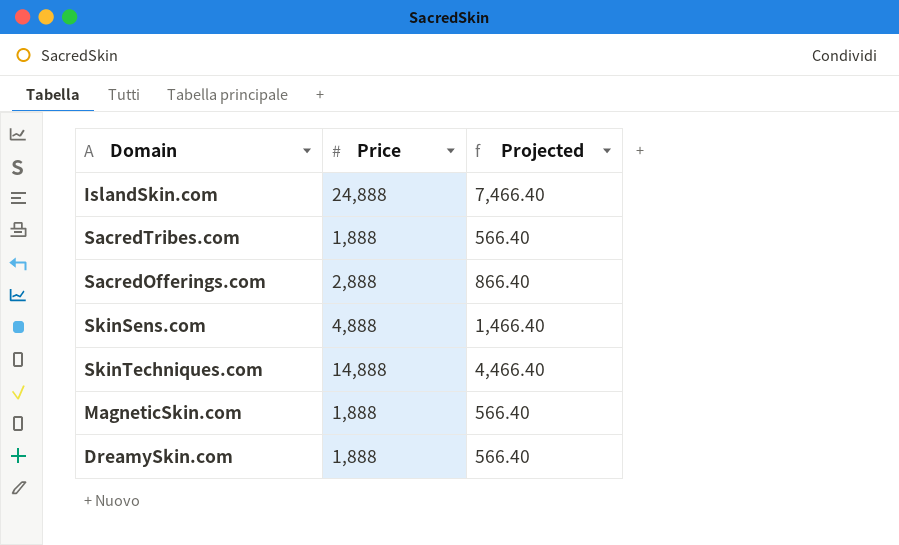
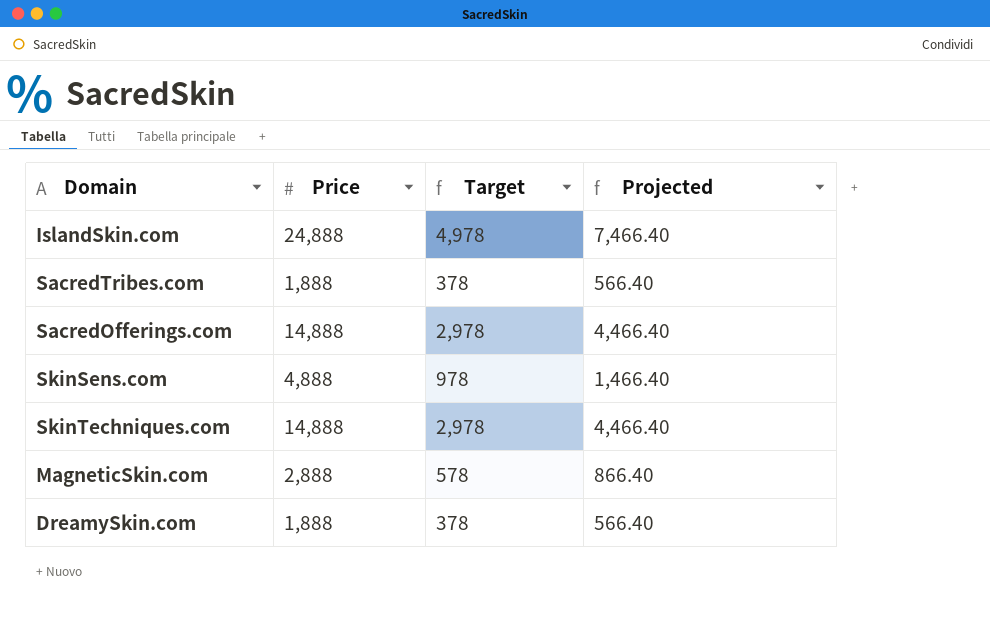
column Target | formula: none -> [Price] * 0.2
SacredOfferings.com | Price: 2,888 -> 14,888
SacredOfferings.com | Projected: 866.40 -> 4,466.40
MagneticSkin.com | Price: 1,888 -> 2,888
MagneticSkin.com | Projected: 566.40 -> 866.40

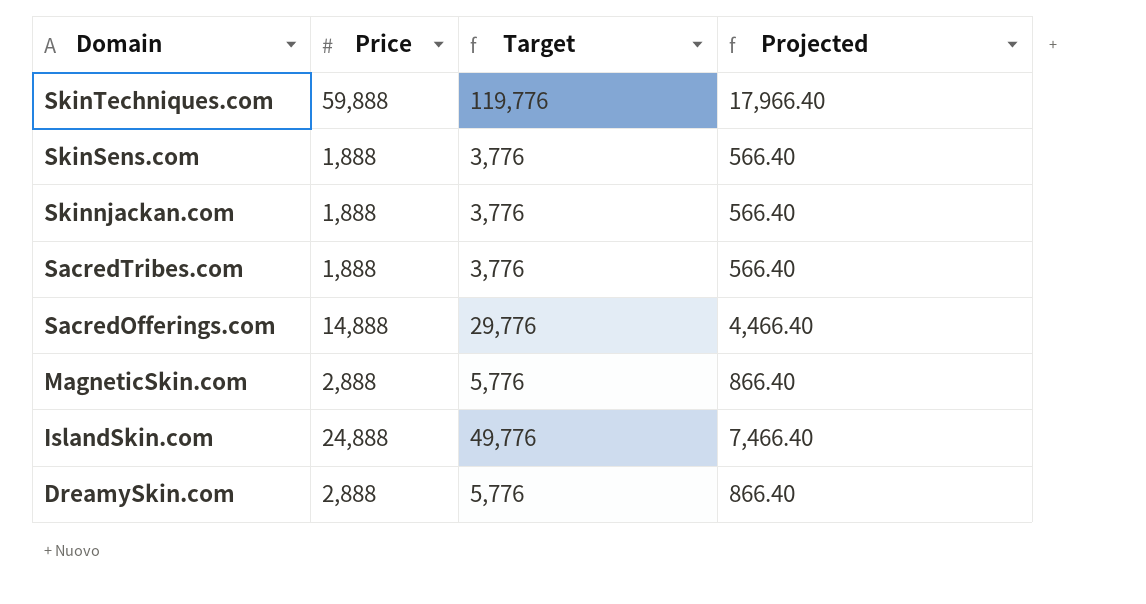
row order: none -> Domain descending
column Target | formula: [Price] * 0.2 -> [Price] * 2
SkinTechniques.com | Price: 14,888 -> 59,888
SkinTechniques.com | Projected: 4,466.40 -> 17,966.40
SkinSens.com | Price: 4,888 -> 1,888
SkinSens.com | Projected: 1,466.40 -> 566.40
row Skinnjackan.com: none -> 1,888 | 3,776 | 566.40
DreamySkin.com | Price: 1,888 -> 2,888
DreamySkin.com | Projected: 566.40 -> 866.40

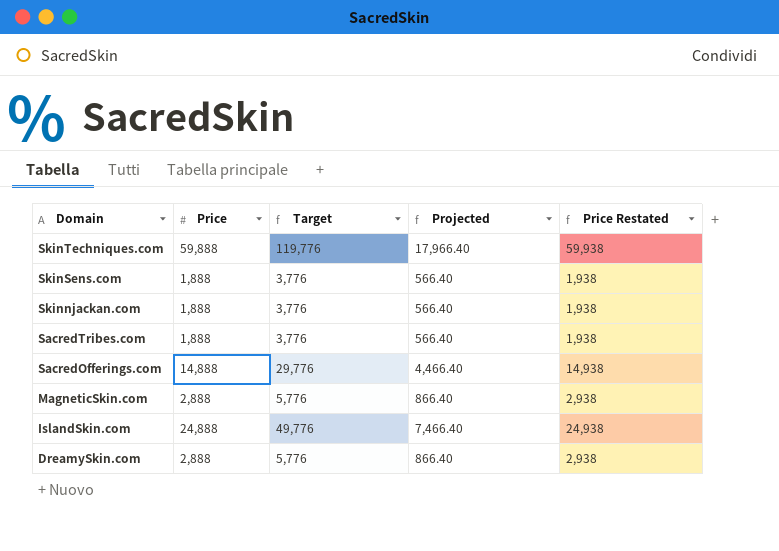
column Price Restated | formula: none -> [Price] + 50

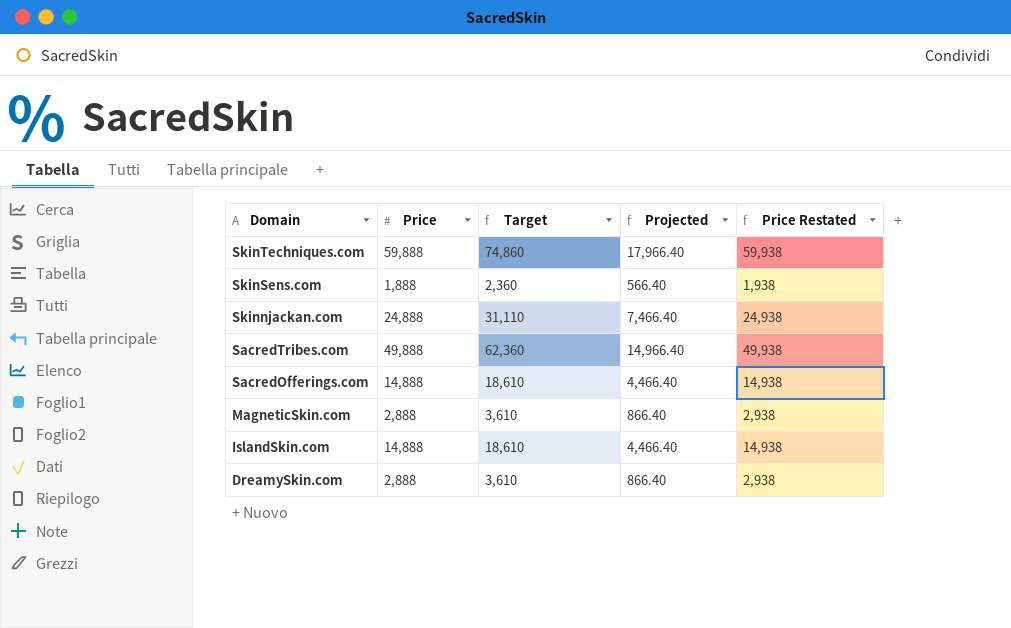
column Target | formula: [Price] * 2 -> [Price] * 1.25
Skinnjackan.com | Price: 1,888 -> 24,888
Skinnjackan.com | Projected: 566.40 -> 7,466.40
Skinnjackan.com | Price Restated: 1,938 -> 24,938
SacredTribes.com | Price: 1,888 -> 49,888
SacredTribes.com | Projected: 566.40 -> 14,966.40
SacredTribes.com | Price Restated: 1,938 -> 49,938
IslandSkin.com | Price: 24,888 -> 14,888
IslandSkin.com | Projected: 7,466.40 -> 4,466.40
IslandSkin.com | Price Restated: 24,938 -> 14,938

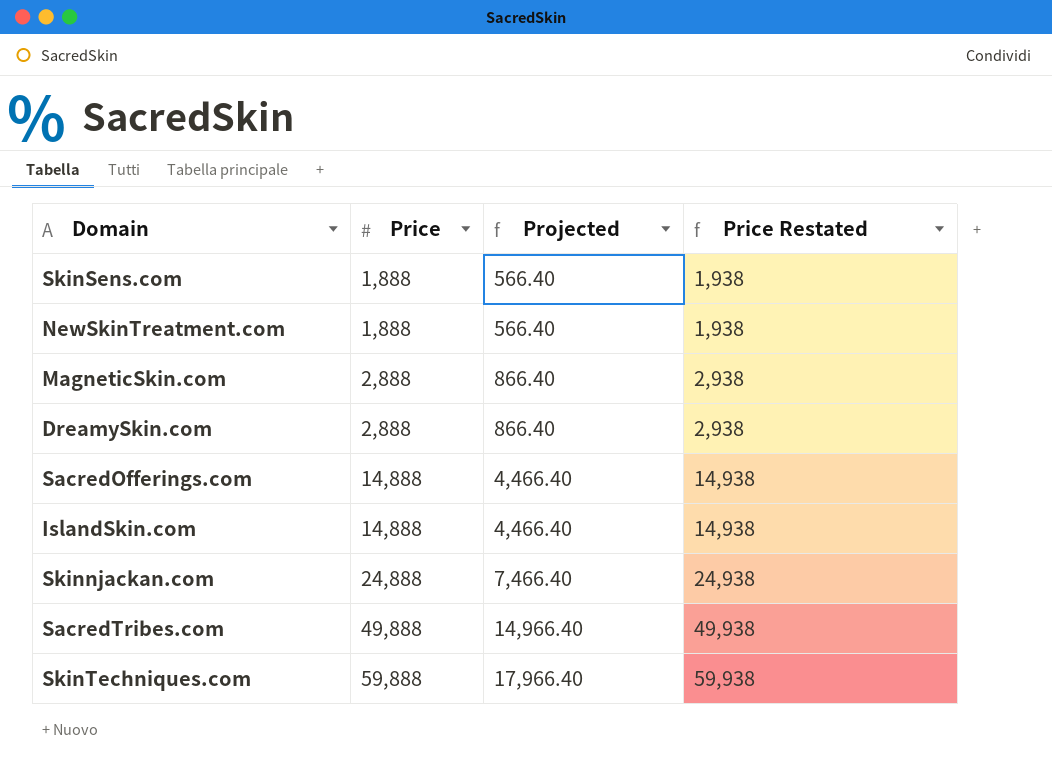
row order: Domain descending -> Price ascending
column Target | formula: [Price] * 1.25 -> none
row NewSkinTreatment.com: none -> 1,888 | 566.40 | 1,938

